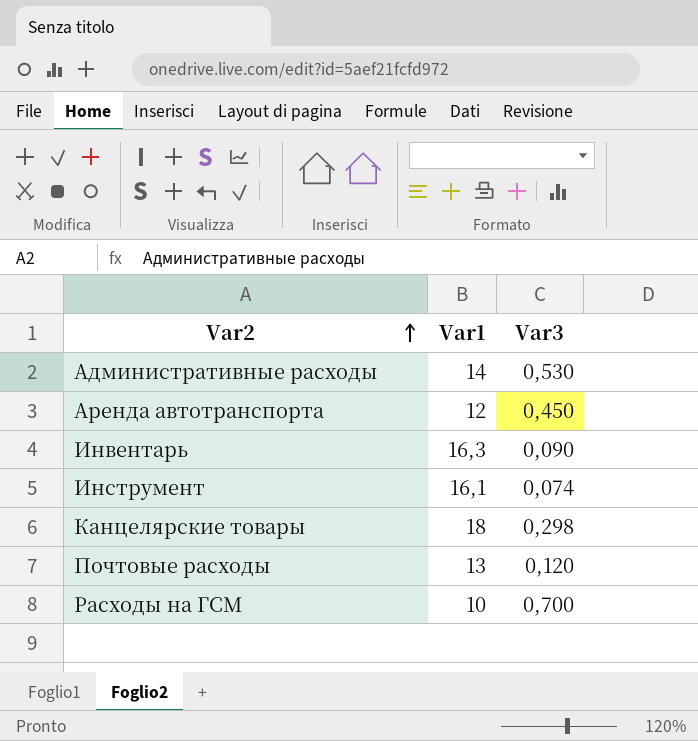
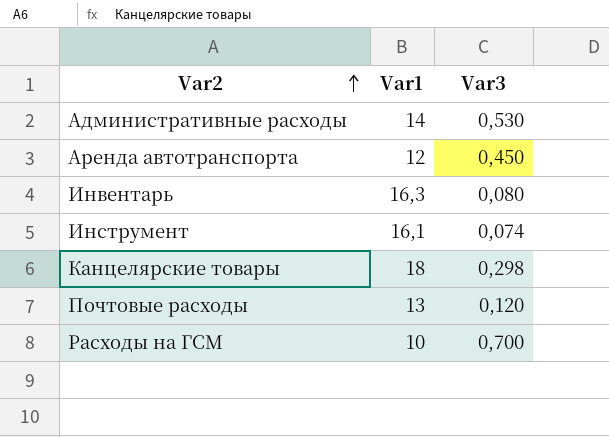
Инвентарь | Var3: 0,090 -> 0,080

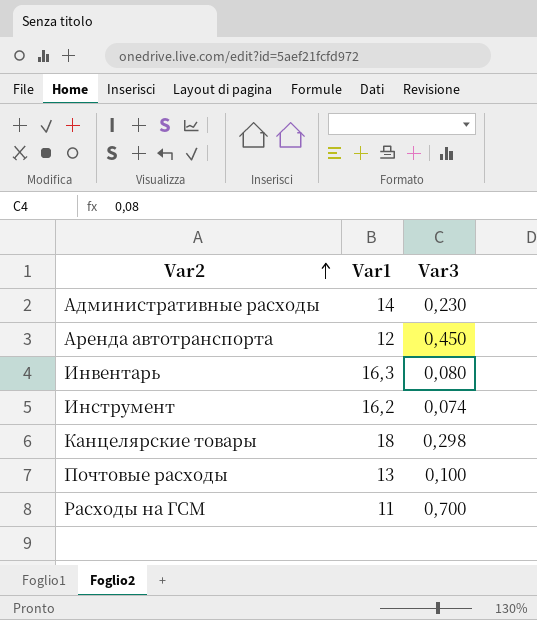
Административные расходы | Var3: 0,530 -> 0,230
Инструмент | Var1: 16,1 -> 16,2
Почтовые расходы | Var3: 0,120 -> 0,100
Расходы на ГСМ | Var1: 10 -> 11

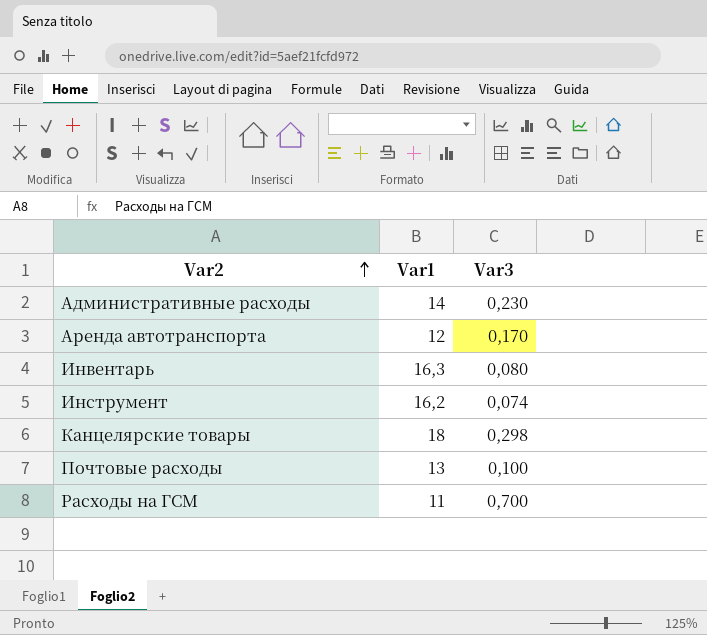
Аренда автотранспорта | Var3: 0,450 -> 0,170

